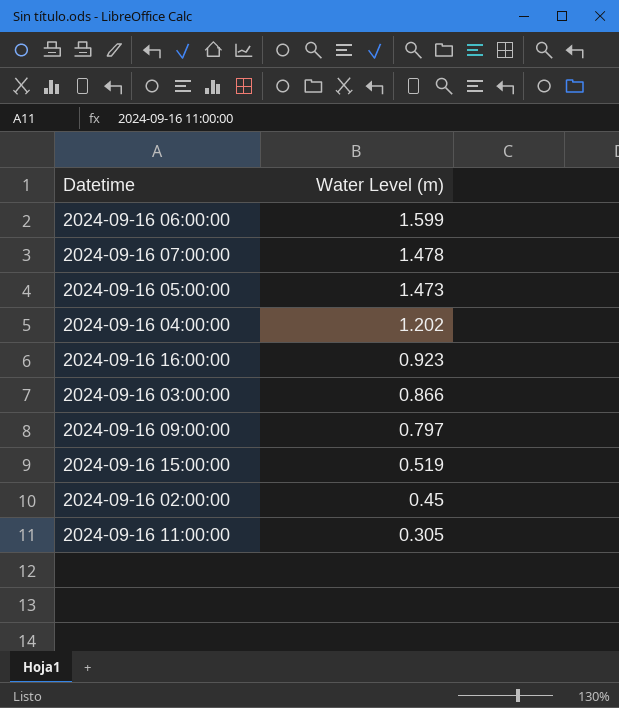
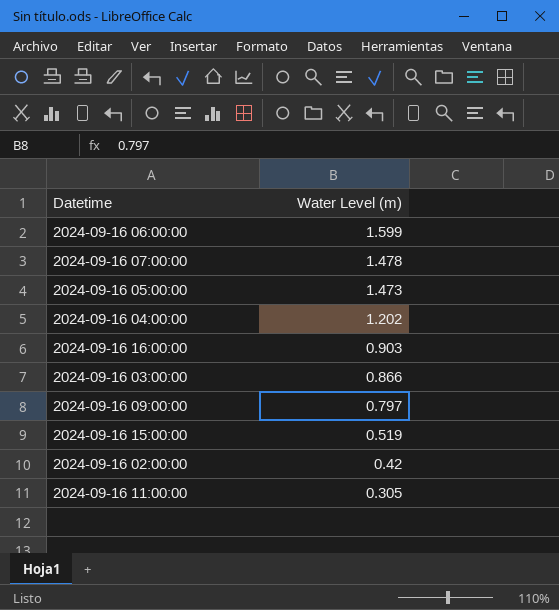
2024-09-16 16:00:00 | Water Level (m): 0.923 -> 0.903
2024-09-16 02:00:00 | Water Level (m): 0.45 -> 0.42

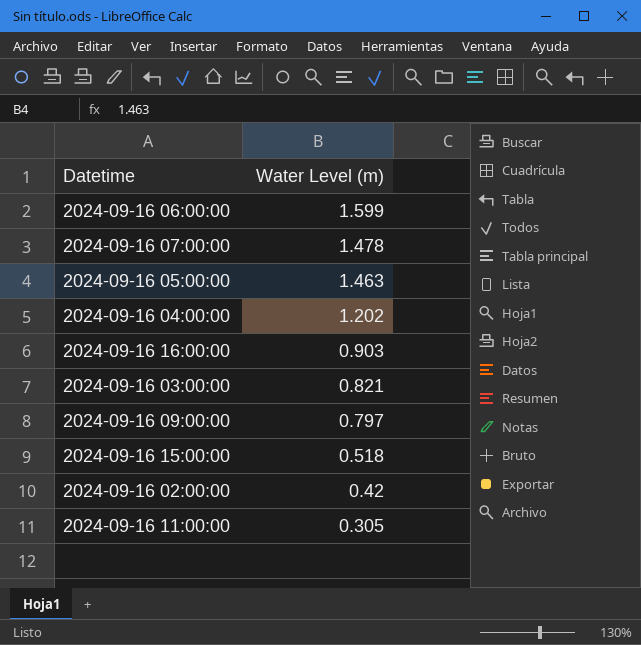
2024-09-16 05:00:00 | Water Level (m): 1.473 -> 1.463
2024-09-16 03:00:00 | Water Level (m): 0.866 -> 0.821
2024-09-16 15:00:00 | Water Level (m): 0.519 -> 0.518

